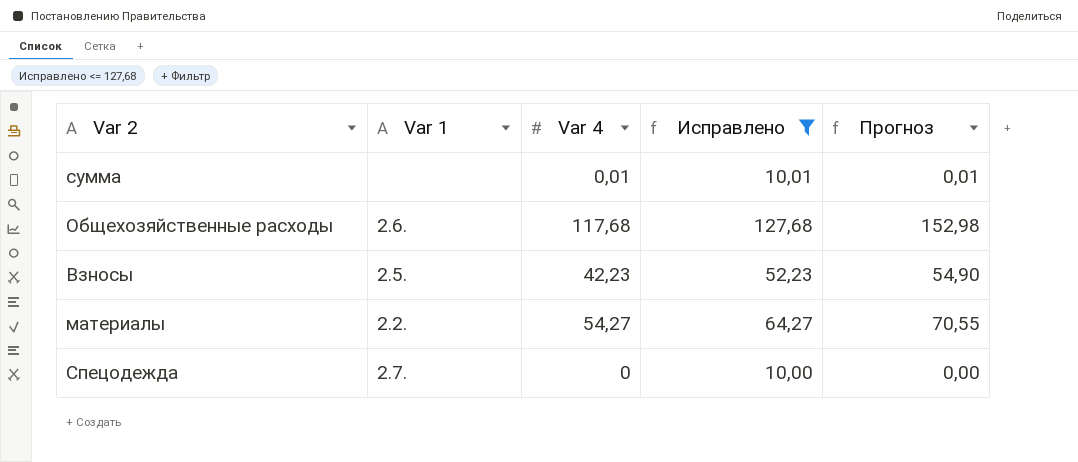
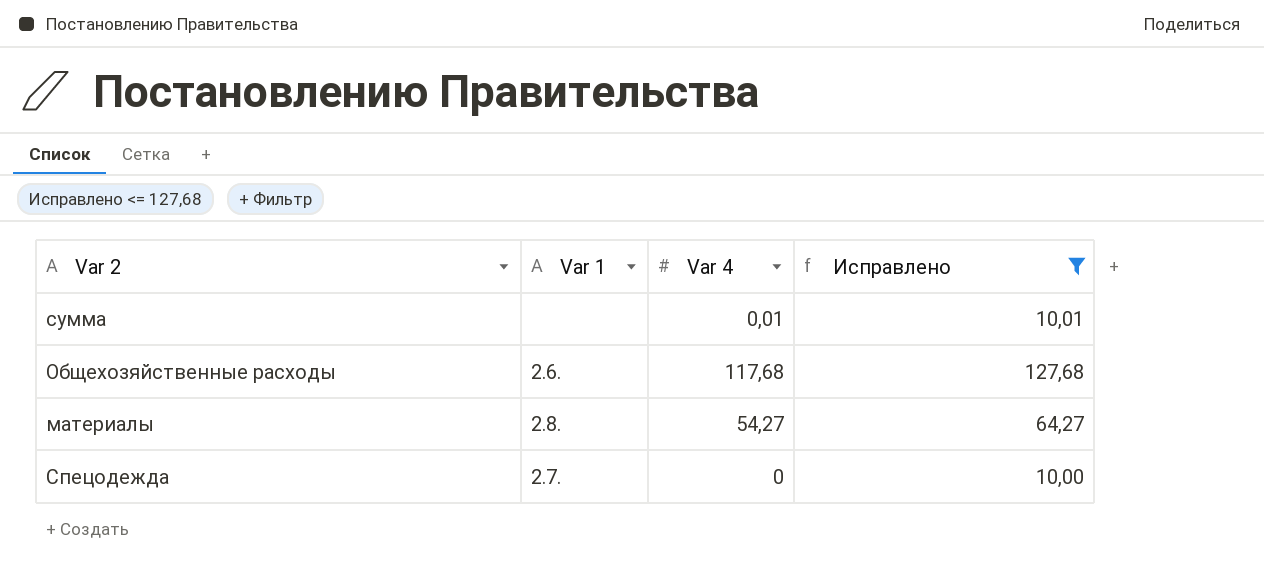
column Прогноз | formula: [Var 4] * 1,3 -> none
row Взносы: 2.5. | 42,23 | 52,23 | 54,90 -> none
материалы | Var 1: 2.2. -> 2.8.

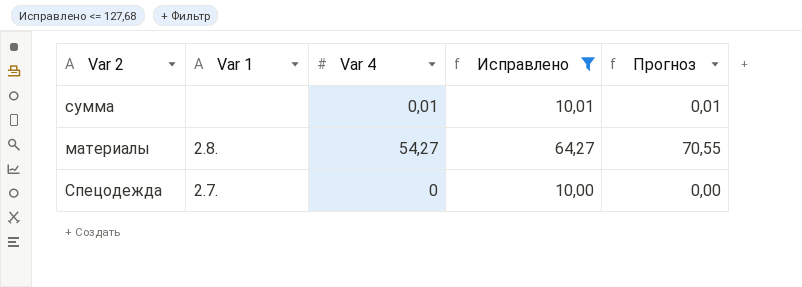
column Прогноз | formula: none -> [Var 4] * 1,3
row Общехозяйственные расходы: 2.6. | 117,68 | 127,68 -> none

